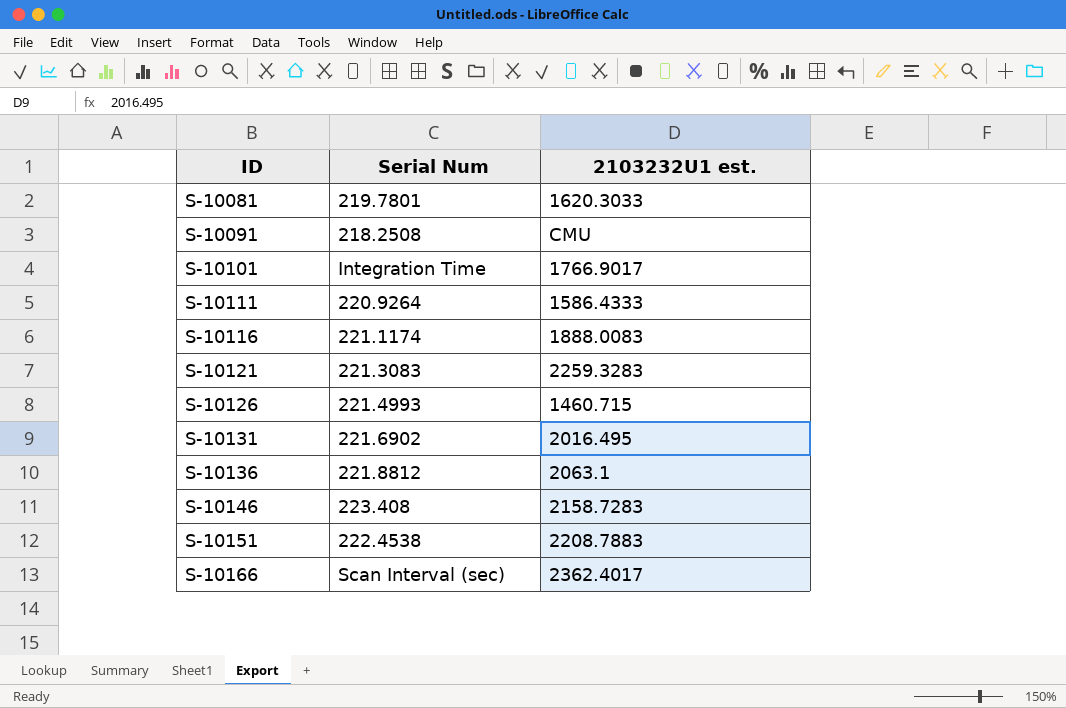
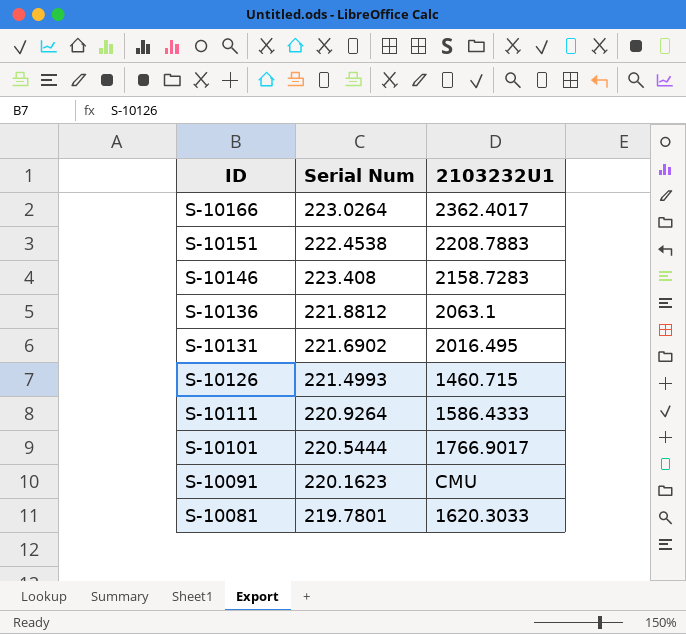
row order: ID ascending -> ID descending
column name: 2103232U1 est. -> 2103232U1
row S-10116: 221.1174 | 1888.0083 -> none
row S-10121: 221.3083 | 2259.3283 -> none
S-10166 | Serial Num: Scan Interval (sec) -> 223.0264
S-10101 | Serial Num: Integration Time -> 220.5444
S-10091 | Serial Num: 218.2508 -> 220.1623

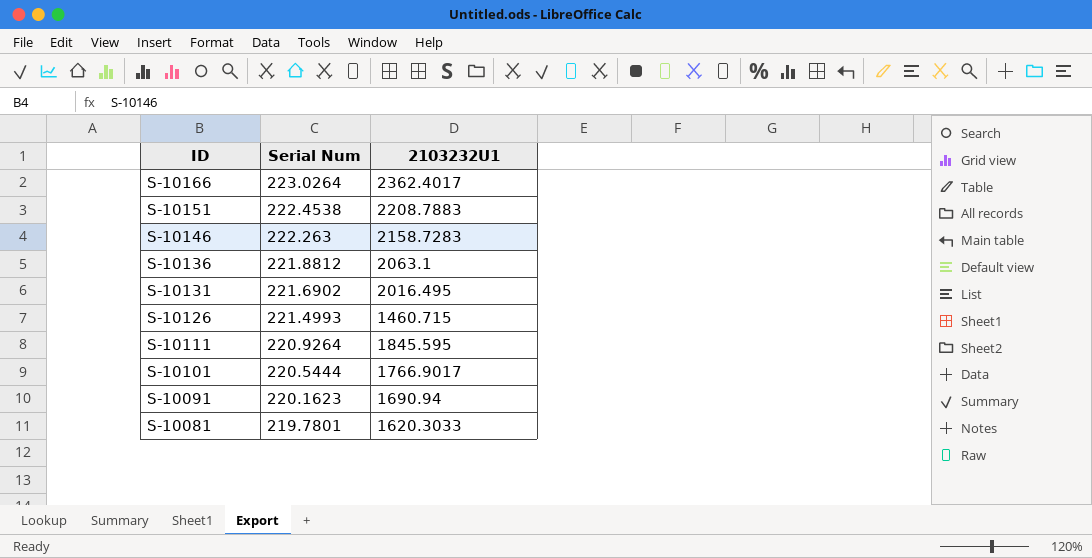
S-10146 | Serial Num: 223.408 -> 222.263
S-10111 | 2103232U1: 1586.4333 -> 1845.595
S-10091 | 2103232U1: CMU -> 1690.94

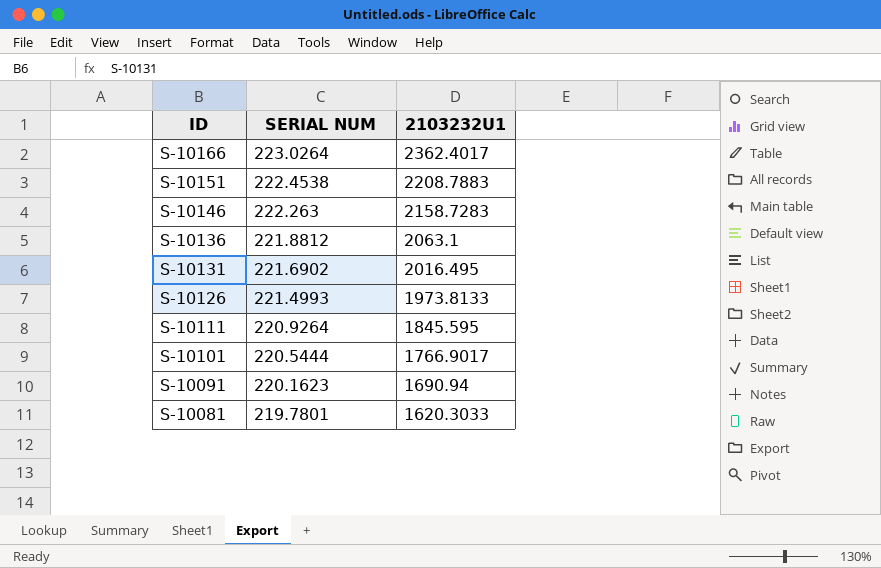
column name: Serial Num -> SERIAL NUM
S-10126 | 2103232U1: 1460.715 -> 1973.8133

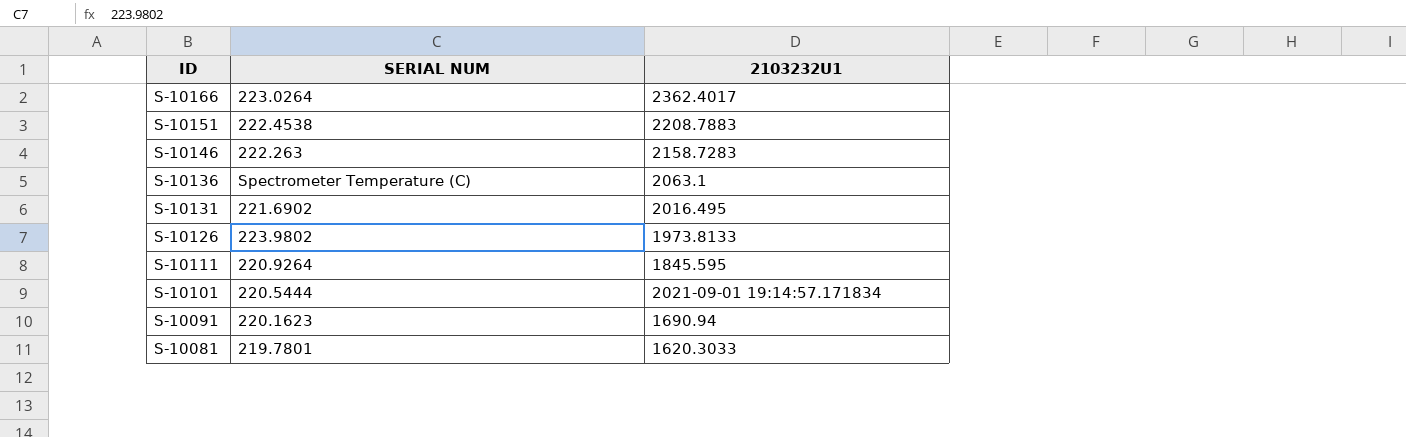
S-10136 | SERIAL NUM: 221.8812 -> Spectrometer Temperature (C)
S-10126 | SERIAL NUM: 221.4993 -> 223.9802
S-10101 | 2103232U1: 1766.9017 -> 2021-09-01 19:14:57.171834

